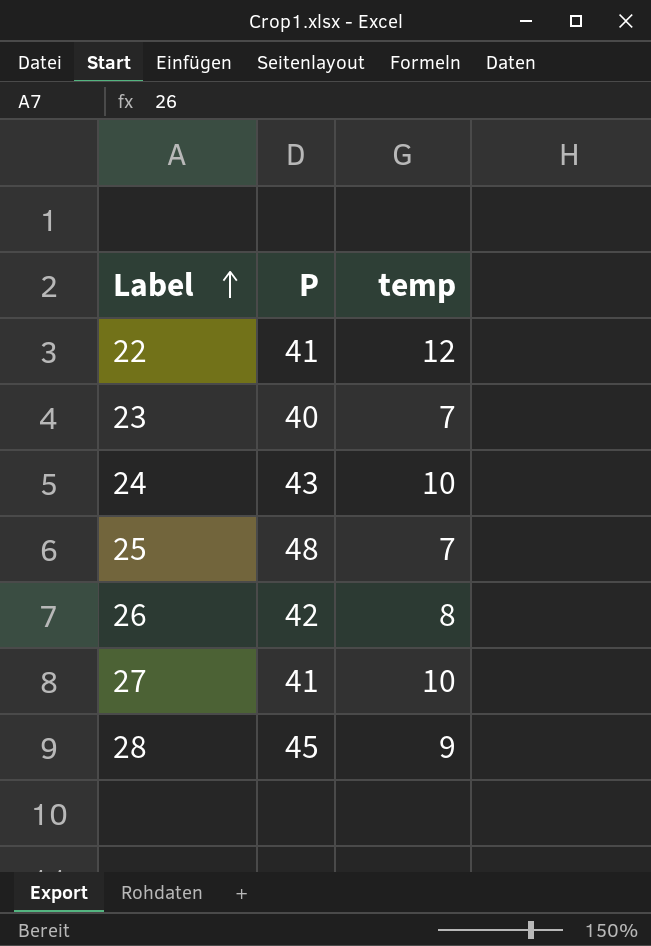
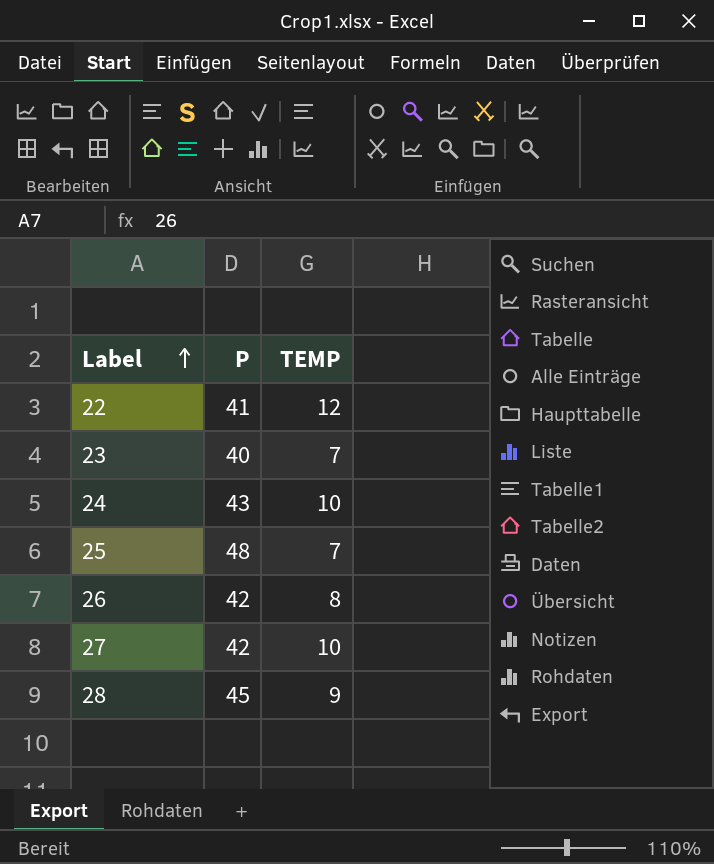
column name: temp -> TEMP
27 | P: 41 -> 42

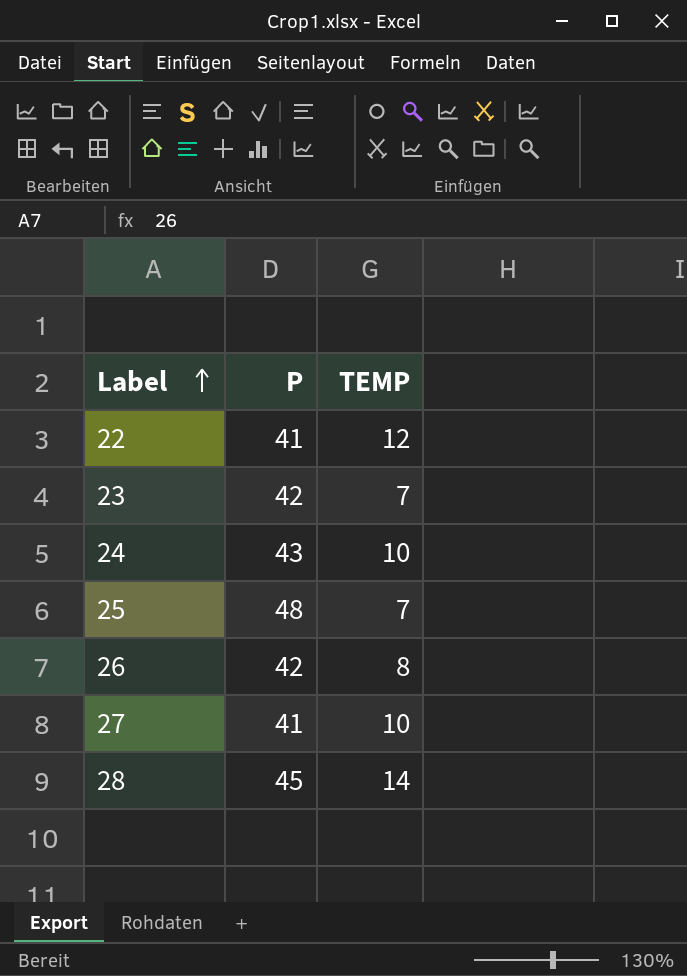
23 | P: 40 -> 42
27 | P: 42 -> 41
28 | TEMP: 9 -> 14

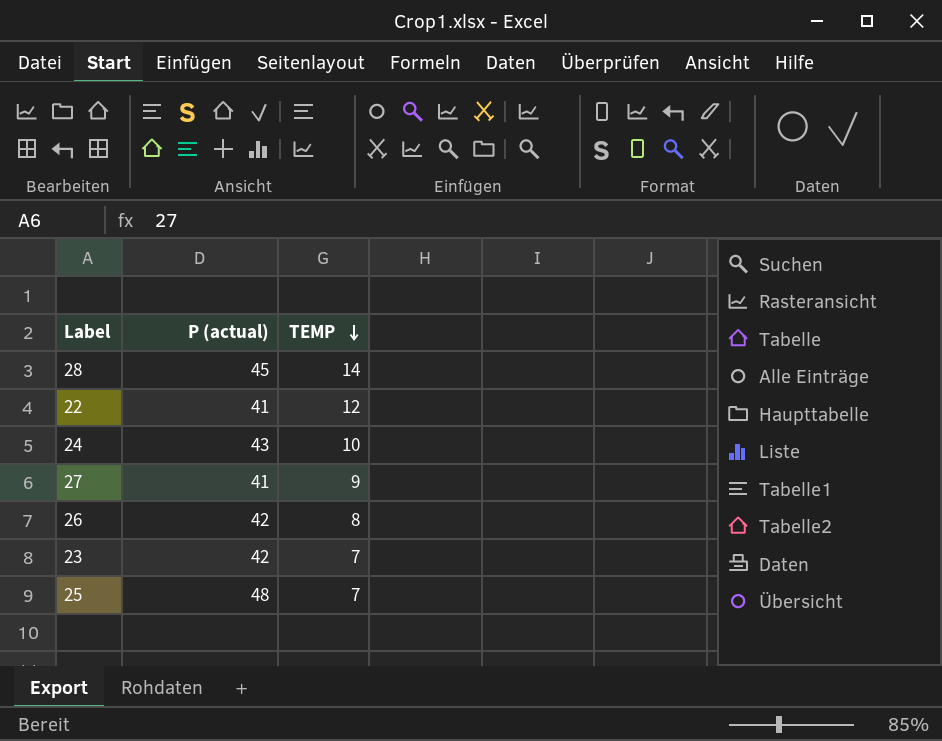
row order: Label ascending -> TEMP descending
column name: P -> P (actual)
27 | TEMP: 10 -> 9

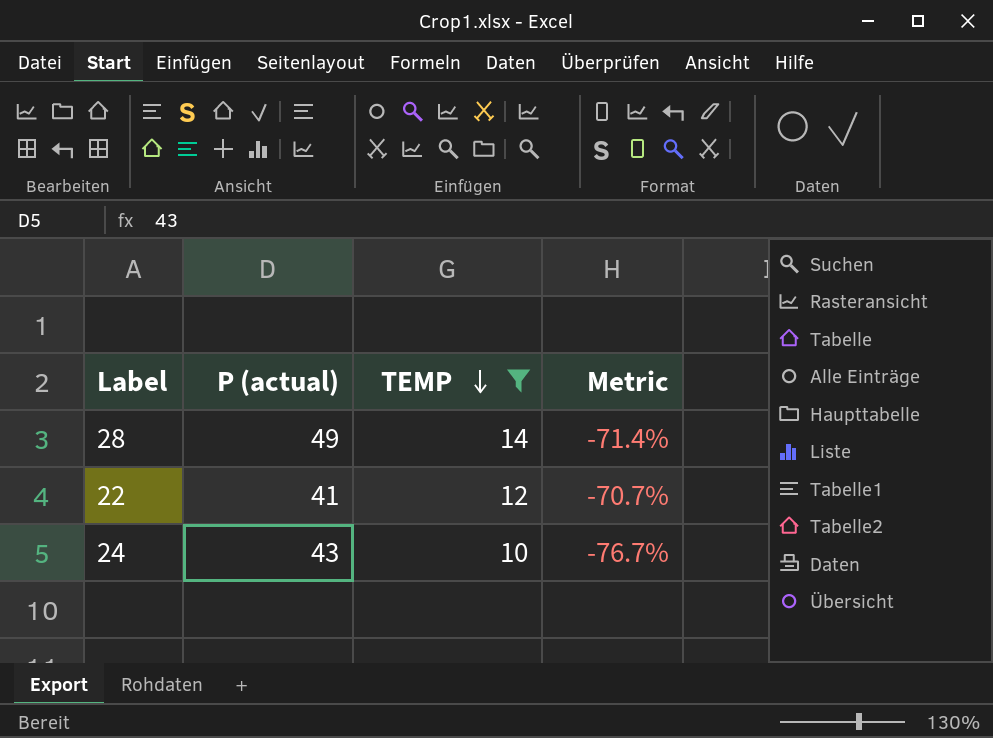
filter: none -> TEMP >= 10
column Metric | formula: none -> ([TEMP] - [P (actual)]) / [P (actual)]
28 | P (actual): 45 -> 49

